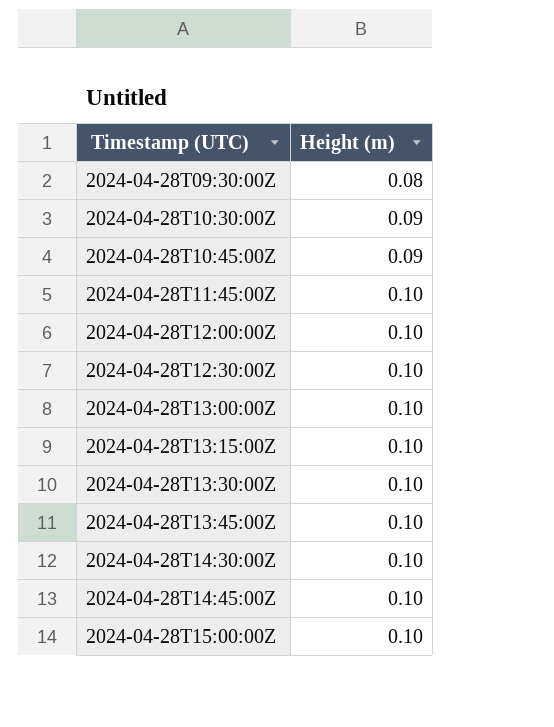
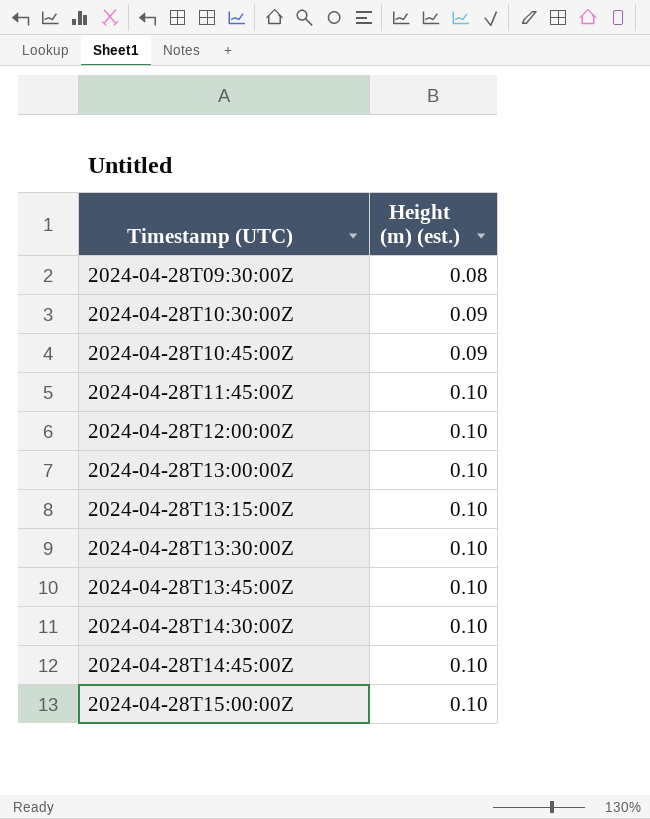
column name: Height (m) -> Height (m) (est.)
row 2024-04-28T12:30:00Z: 0.10 -> none

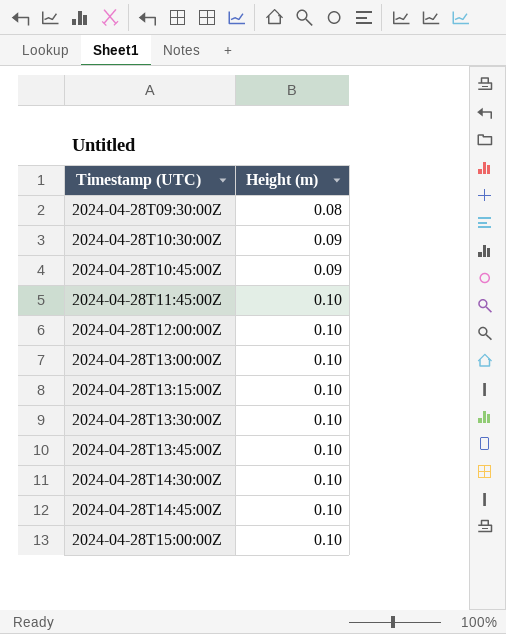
column name: Height (m) (est.) -> Height (m)

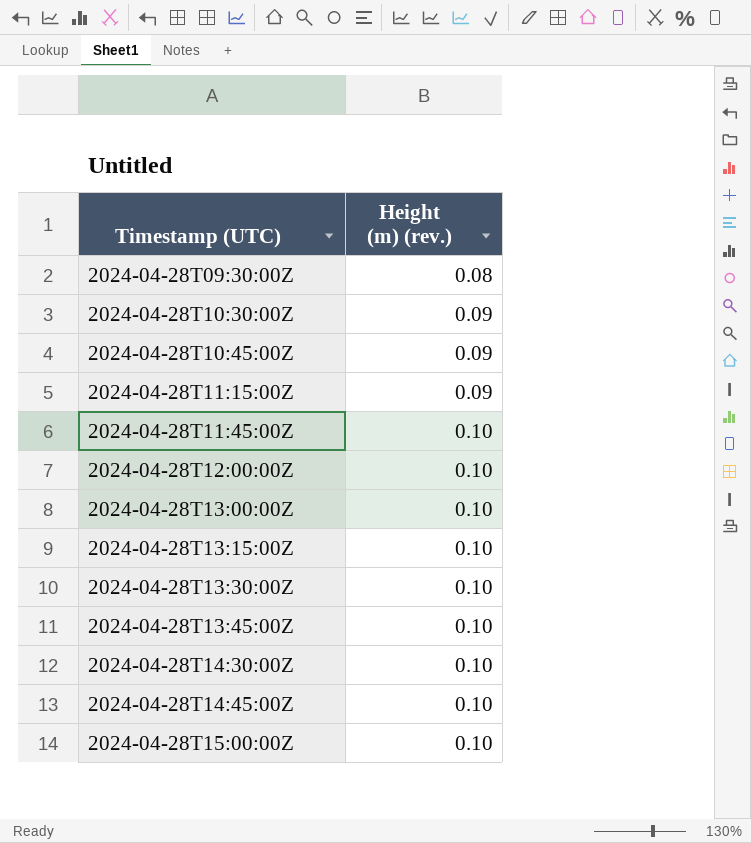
column name: Height (m) -> Height (m) (rev.)
row 2024-04-28T11:15:00Z: none -> 0.09

